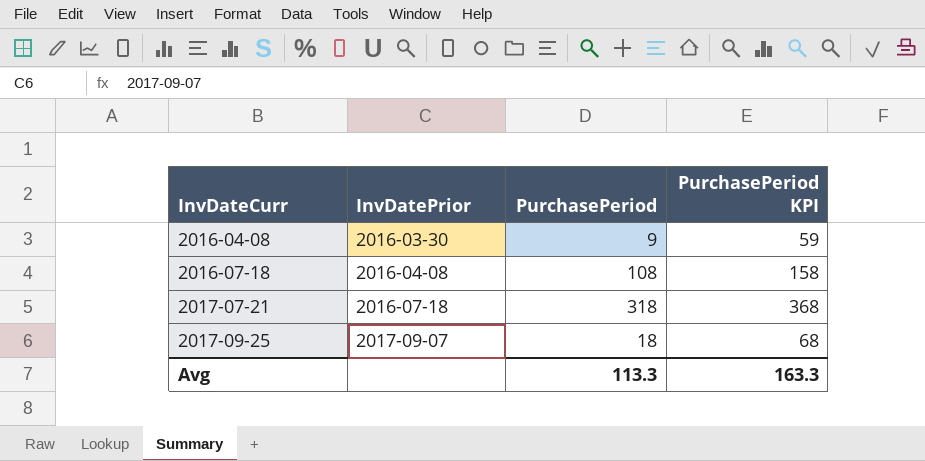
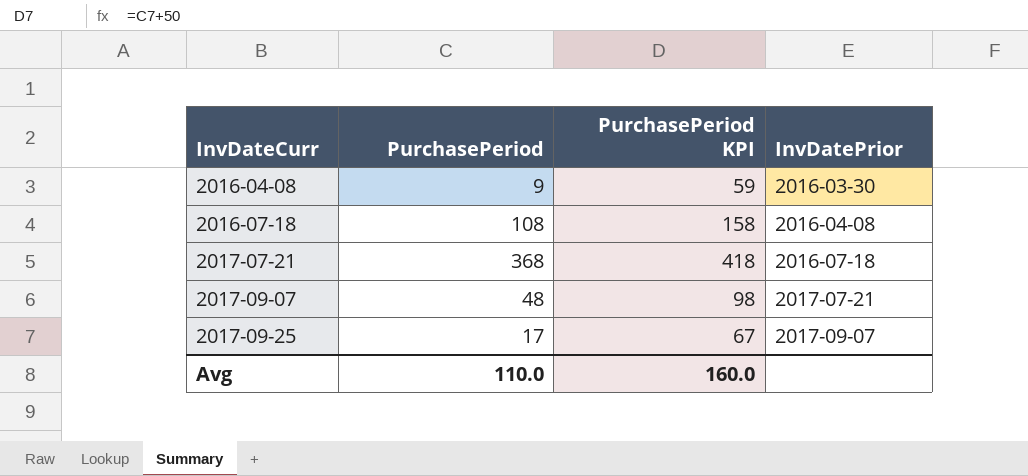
column InvDatePrior | position: 2 -> 4
2017-07-21 | PurchasePeriod: 318 -> 368
2017-07-21 | PurchasePeriod KPI: 368 -> 418
row 2017-09-07: none -> 48 | 98 | 2017-07-21
2017-09-25 | PurchasePeriod: 18 -> 17
2017-09-25 | PurchasePeriod KPI: 68 -> 67
Avg | PurchasePeriod: 113.3 -> 110.0
Avg | PurchasePeriod KPI: 163.3 -> 160.0

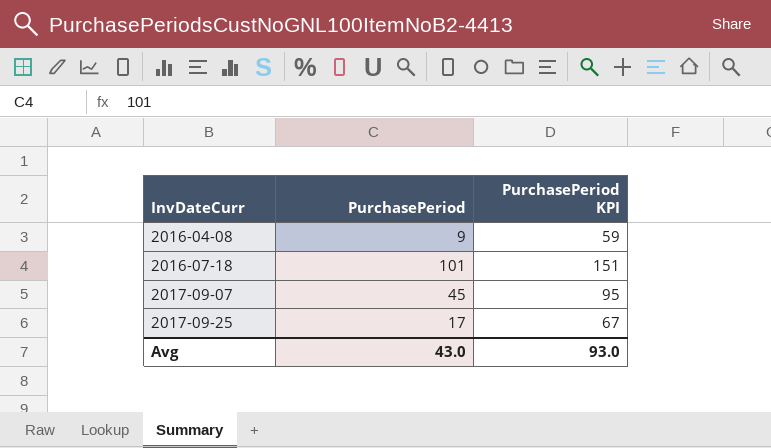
column InvDatePrior | position: 4 -> none
row 2017-07-21: 368 | 418 | 2016-07-18 -> none
2016-07-18 | PurchasePeriod: 108 -> 101
2016-07-18 | PurchasePeriod KPI: 158 -> 151
2017-09-07 | PurchasePeriod: 48 -> 45
2017-09-07 | PurchasePeriod KPI: 98 -> 95
Avg | PurchasePeriod: 110.0 -> 43.0
Avg | PurchasePeriod KPI: 160.0 -> 93.0

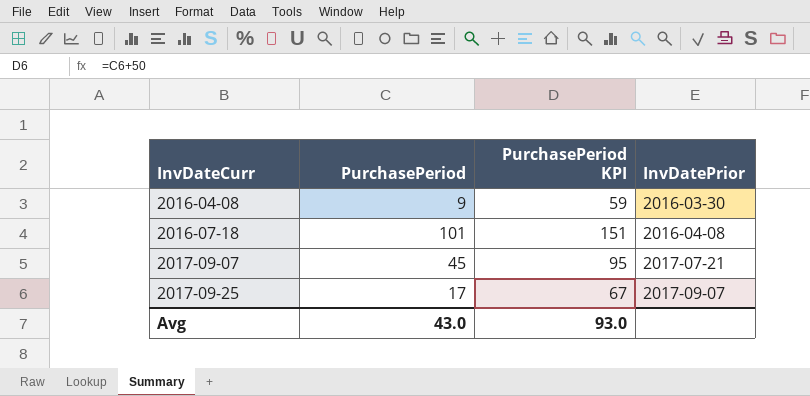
column InvDatePrior | position: none -> 4

